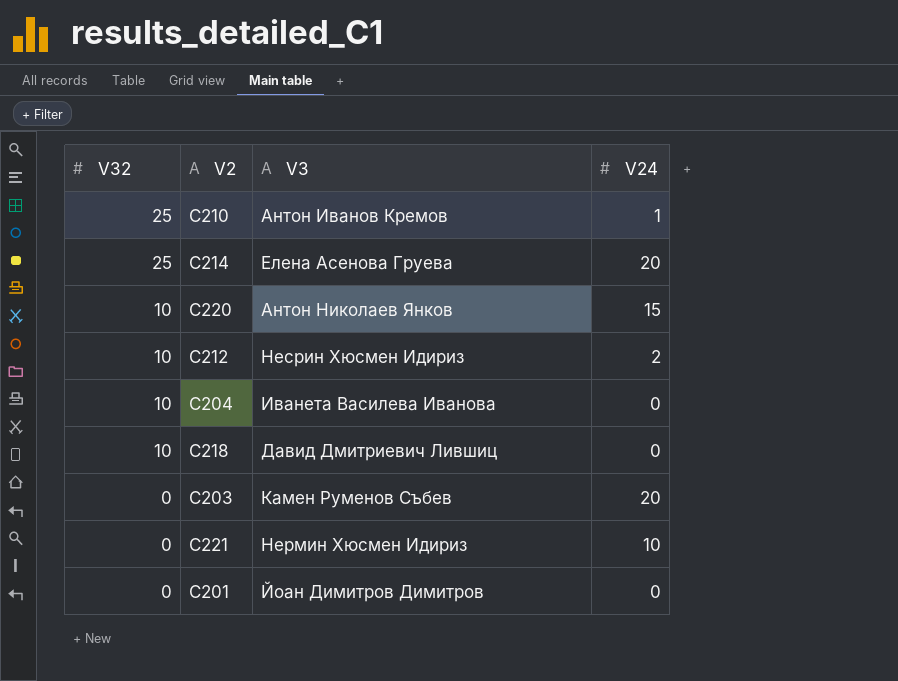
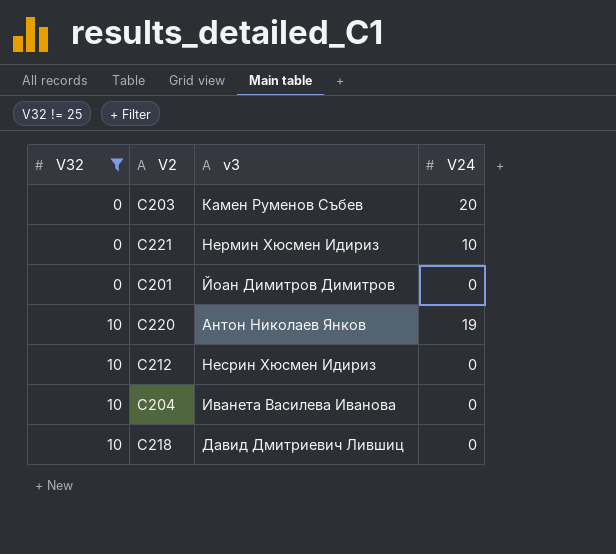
filter: none -> V32 != 25
row order: V32 descending -> V32 ascending
column name: V3 -> v3
C220 | V24: 15 -> 19
C212 | V24: 2 -> 0

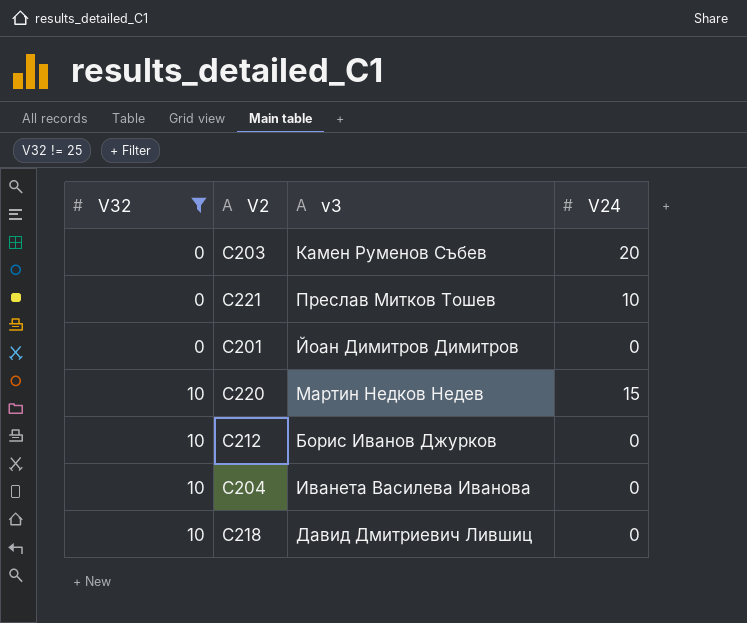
C221 | v3: Нермин Хюсмен Идириз -> Преслав Митков Тошев
C220 | v3: Антон Николаев Янков -> Мартин Недков Недев
C220 | V24: 19 -> 15
C212 | v3: Несрин Хюсмен Идириз -> Борис Иванов Джурков

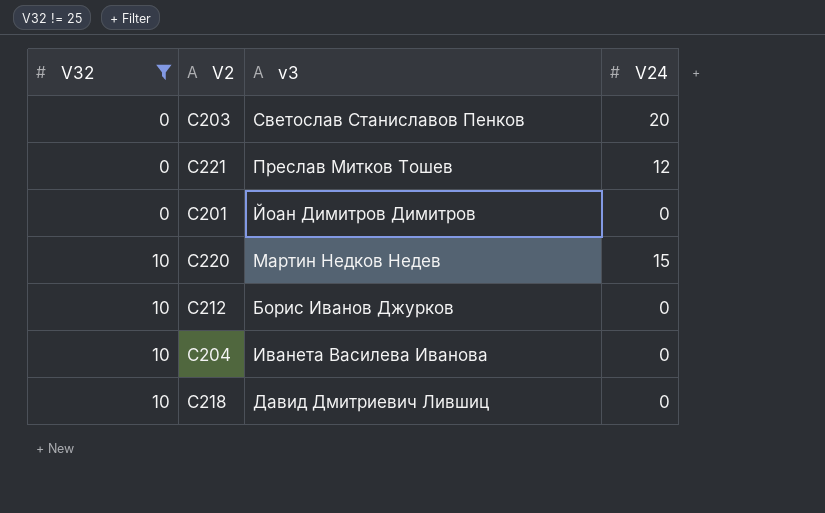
C203 | v3: Камен Руменов Събев -> Светослав Станиславов Пенков
C221 | V24: 10 -> 12

